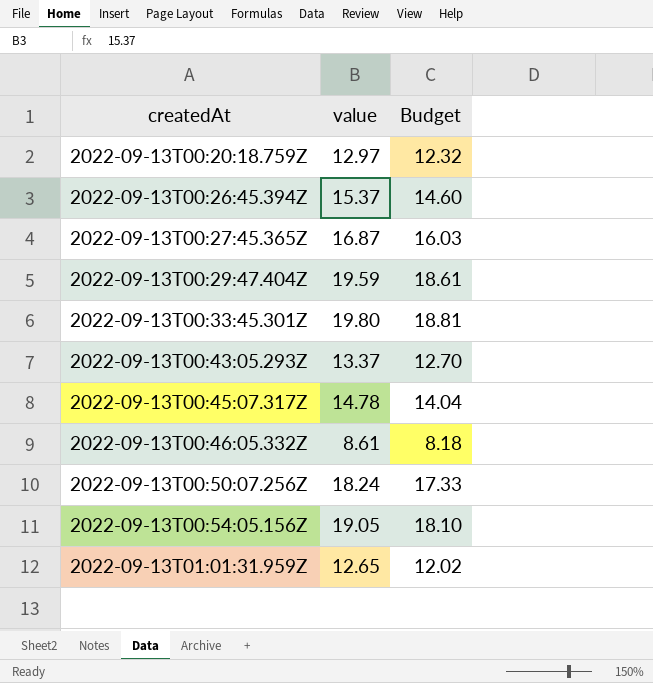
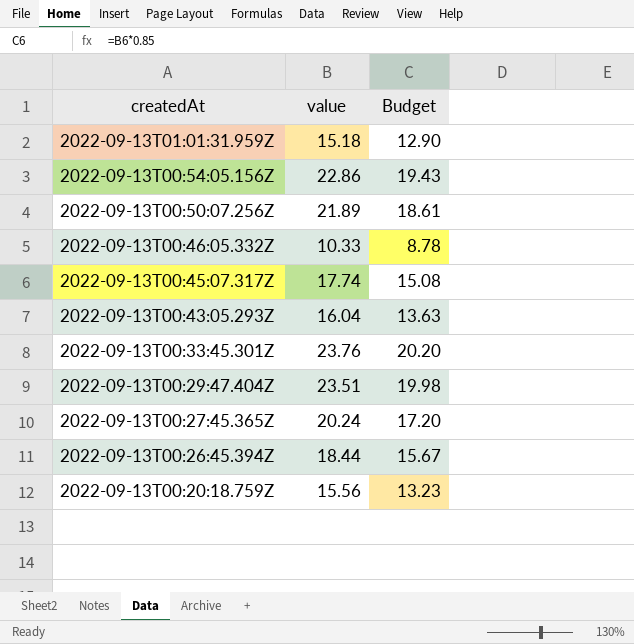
row order: createdAt ascending -> createdAt descending
column Budget | formula: [value] * 0.95 -> [value] * 0.85
2022-09-13T01:01:31.959Z | value: 12.65 -> 15.18
2022-09-13T00:54:05.156Z | value: 19.05 -> 22.86
2022-09-13T00:50:07.256Z | value: 18.24 -> 21.89
2022-09-13T00:46:05.332Z | value: 8.61 -> 10.33
2022-09-13T00:45:07.317Z | value: 14.78 -> 17.74
2022-09-13T00:43:05.293Z | value: 13.37 -> 16.04
2022-09-13T00:33:45.301Z | value: 19.80 -> 23.76
2022-09-13T00:29:47.404Z | value: 19.59 -> 23.51
2022-09-13T00:27:45.365Z | value: 16.87 -> 20.24
2022-09-13T00:26:45.394Z | value: 15.37 -> 18.44
2022-09-13T00:20:18.759Z | value: 12.97 -> 15.56

